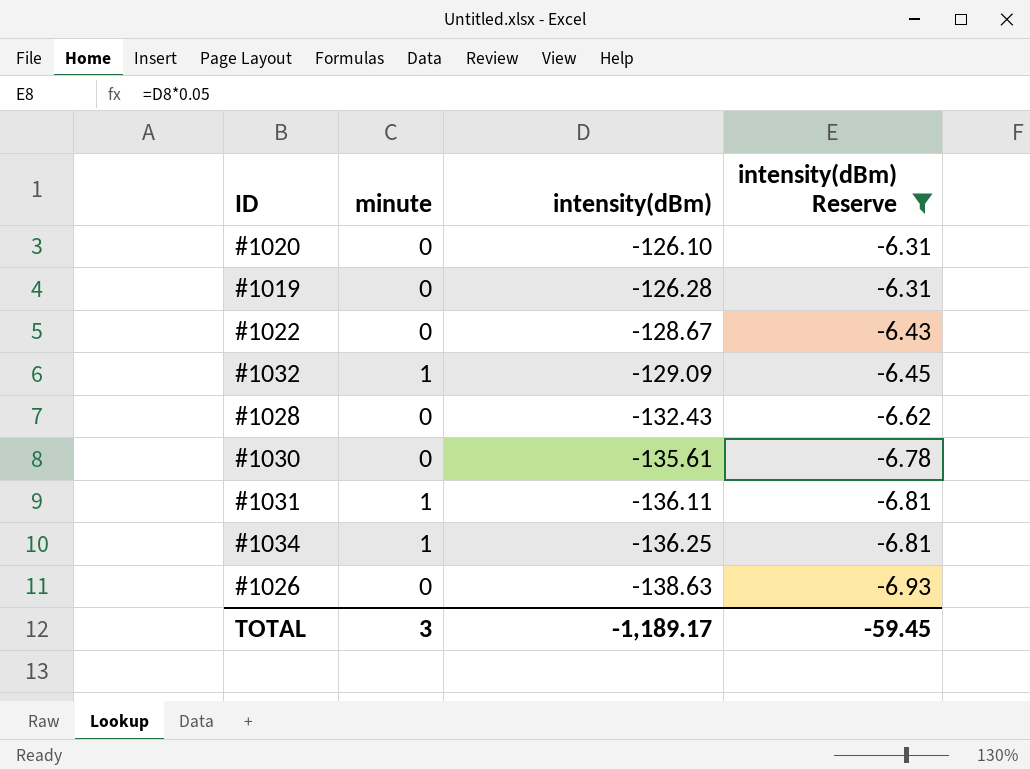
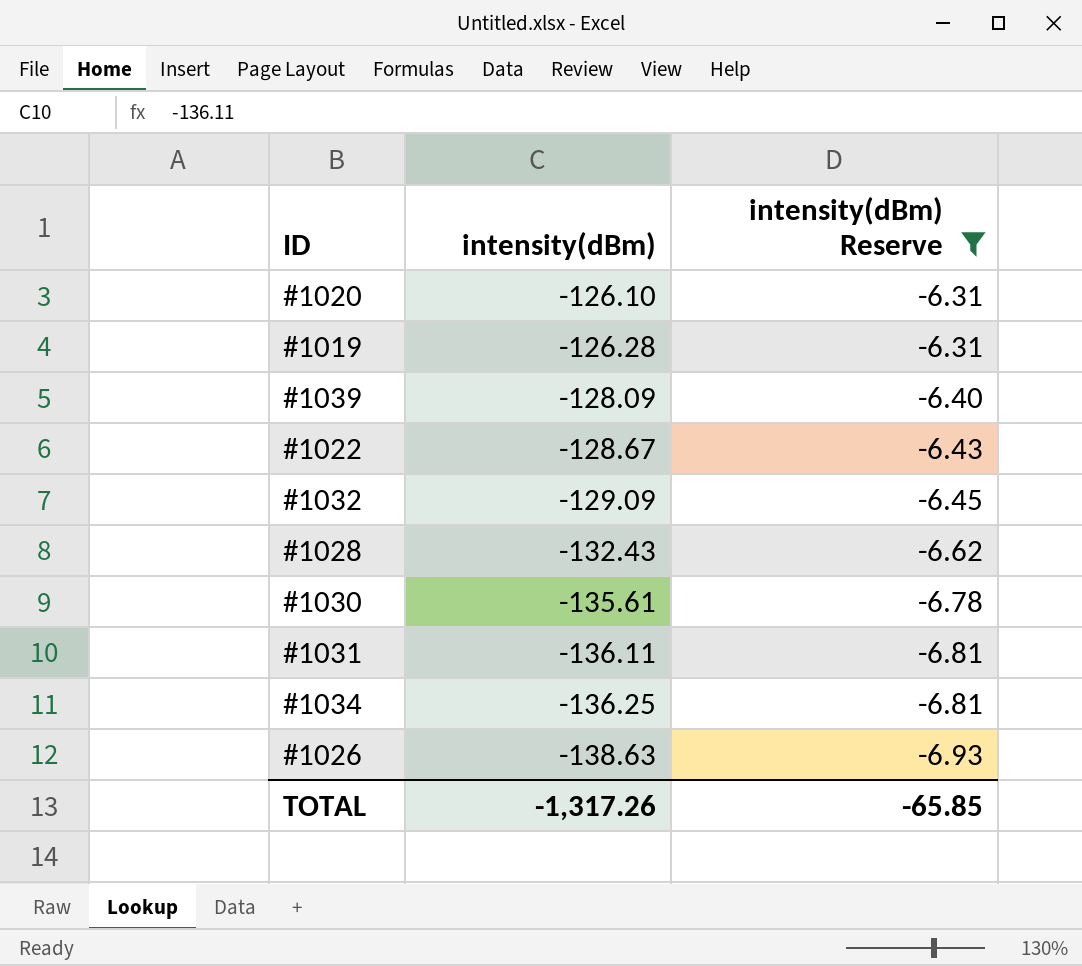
column minute | position: 2 -> none
row #1039: none -> -128.09 | -6.40
TOTAL | intensity(dBm): -1,189.17 -> -1,317.26
TOTAL | intensity(dBm) Reserve: -59.45 -> -65.85

